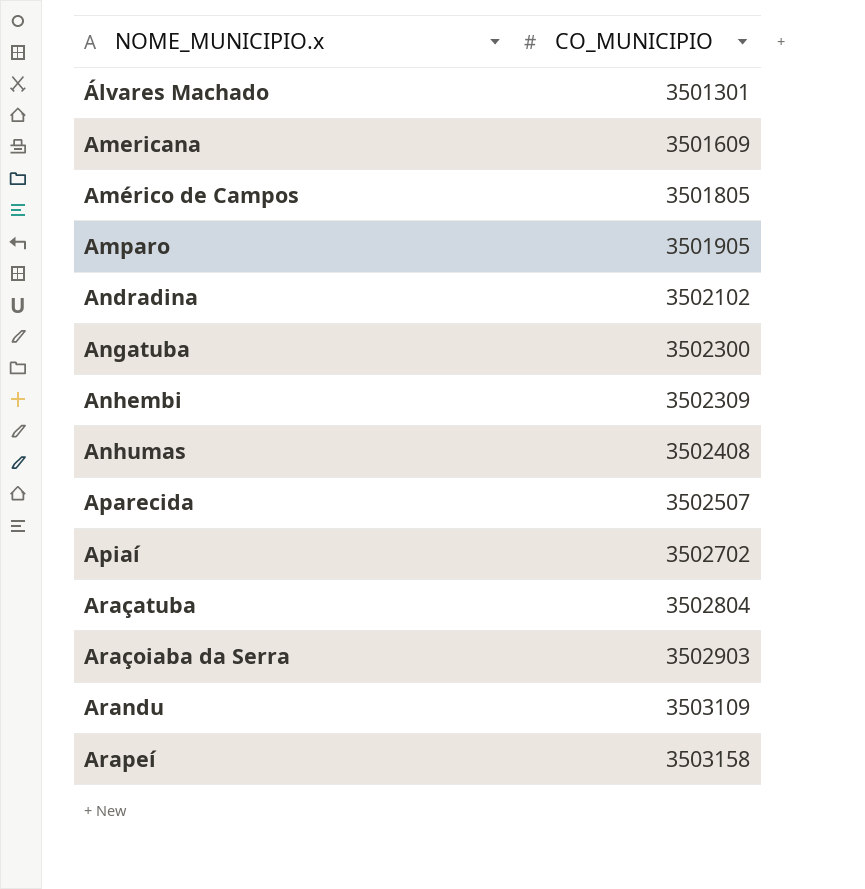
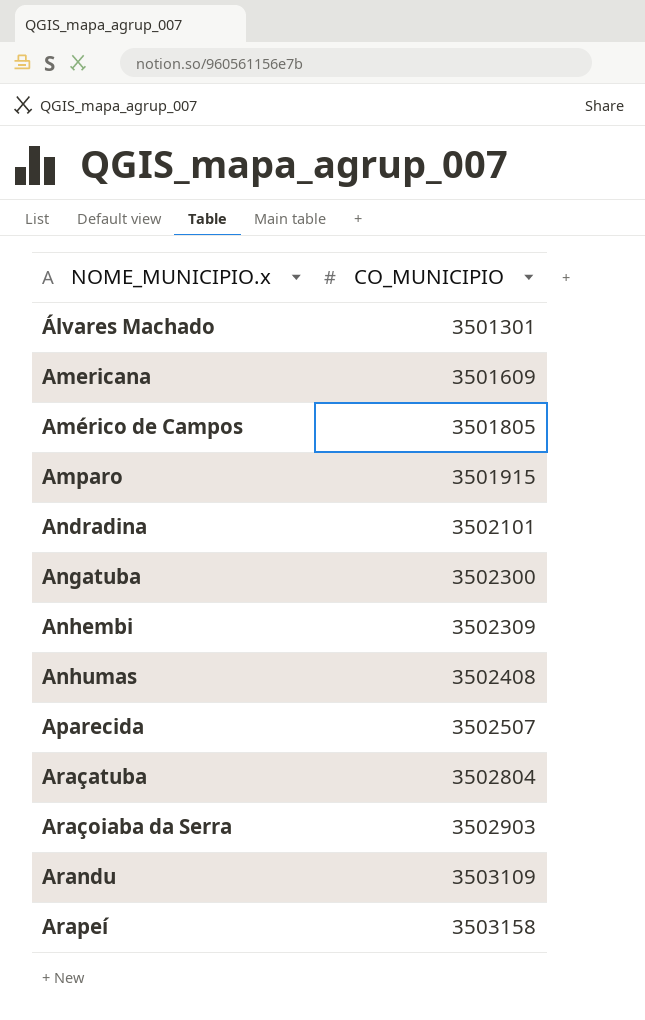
row Apiaí: 3502702 -> none
Amparo | CO_MUNICIPIO: 3501905 -> 3501915
Andradina | CO_MUNICIPIO: 3502102 -> 3502101

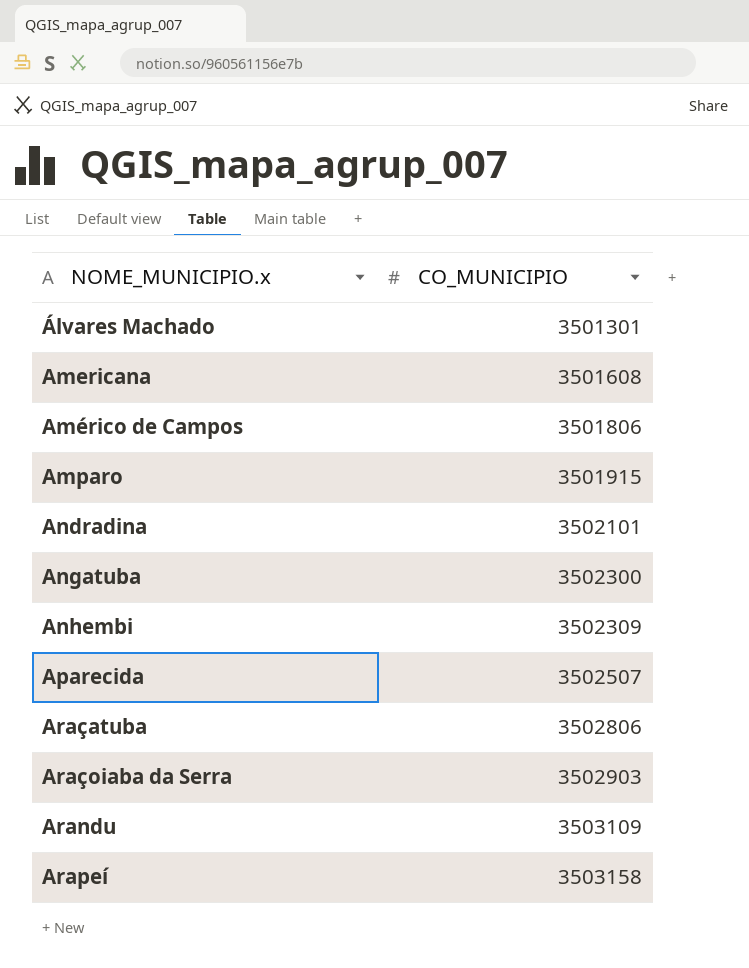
row Anhumas: 3502408 -> none
Americana | CO_MUNICIPIO: 3501609 -> 3501608
Américo de Campos | CO_MUNICIPIO: 3501805 -> 3501806
Araçatuba | CO_MUNICIPIO: 3502804 -> 3502806

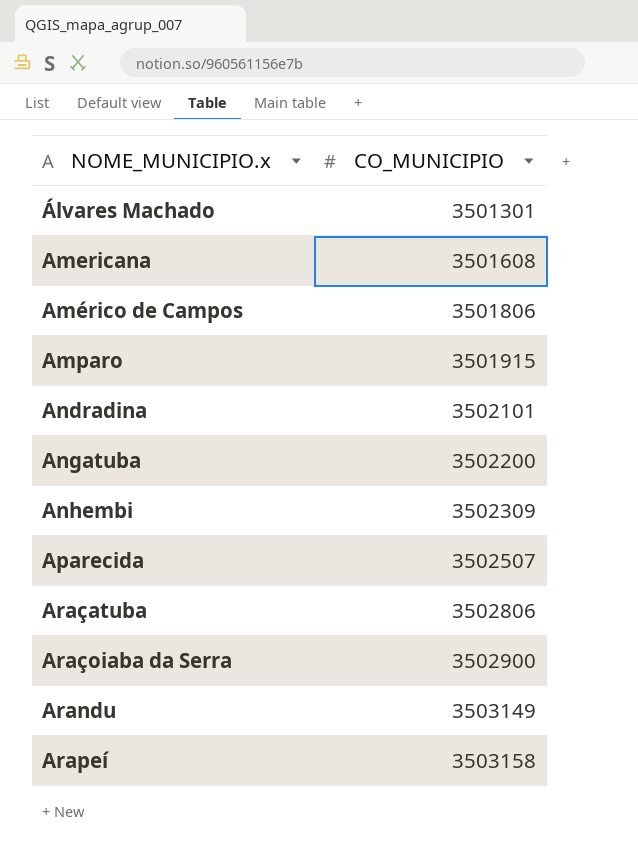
Angatuba | CO_MUNICIPIO: 3502300 -> 3502200
Araçoiaba da Serra | CO_MUNICIPIO: 3502903 -> 3502900
Arandu | CO_MUNICIPIO: 3503109 -> 3503149

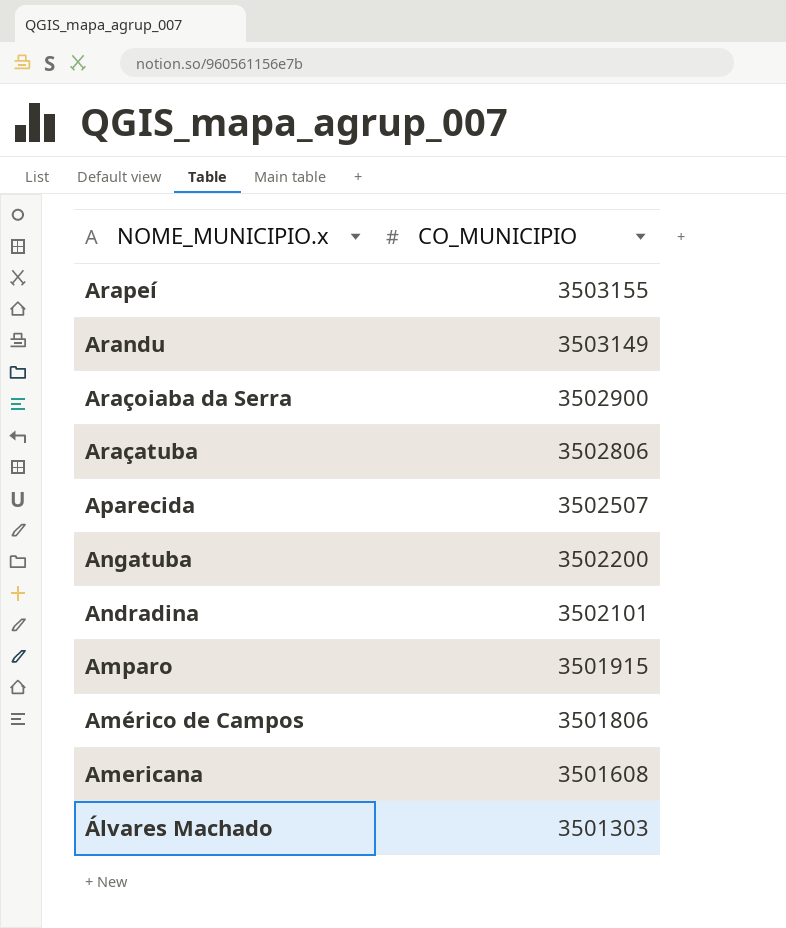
row order: NOME_MUNICIPIO.x ascending -> NOME_MUNICIPIO.x descending
row Anhembi: 3502309 -> none
Arapeí | CO_MUNICIPIO: 3503158 -> 3503155
Álvares Machado | CO_MUNICIPIO: 3501301 -> 3501303

